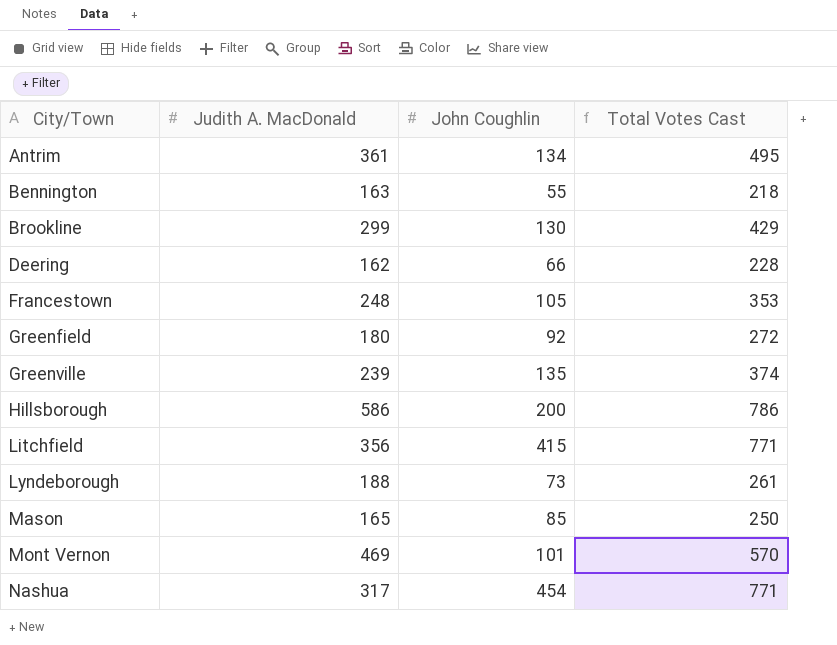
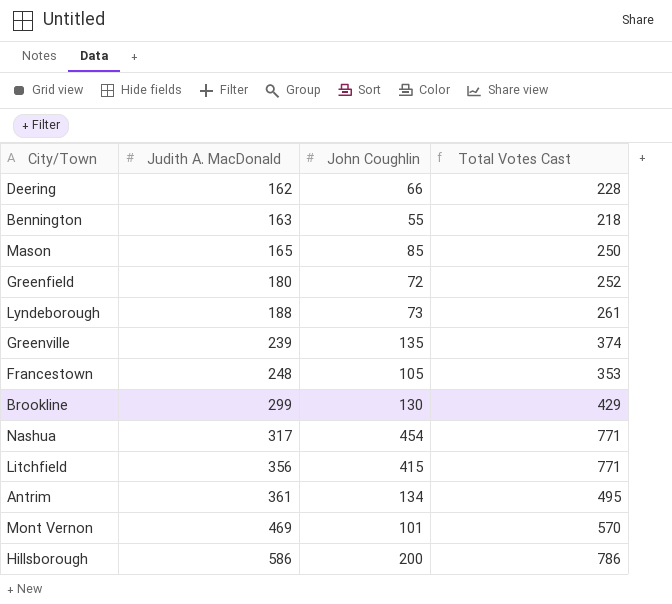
row order: City/Town ascending -> Judith A. MacDonald ascending
Greenfield | John Coughlin: 92 -> 72
Greenfield | Total Votes Cast: 272 -> 252

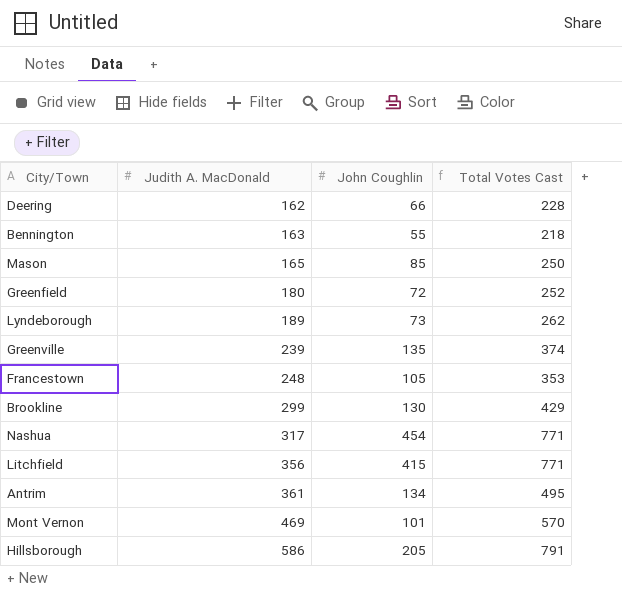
Lyndeborough | Judith A. MacDonald: 188 -> 189
Lyndeborough | Total Votes Cast: 261 -> 262
Hillsborough | John Coughlin: 200 -> 205
Hillsborough | Total Votes Cast: 786 -> 791

